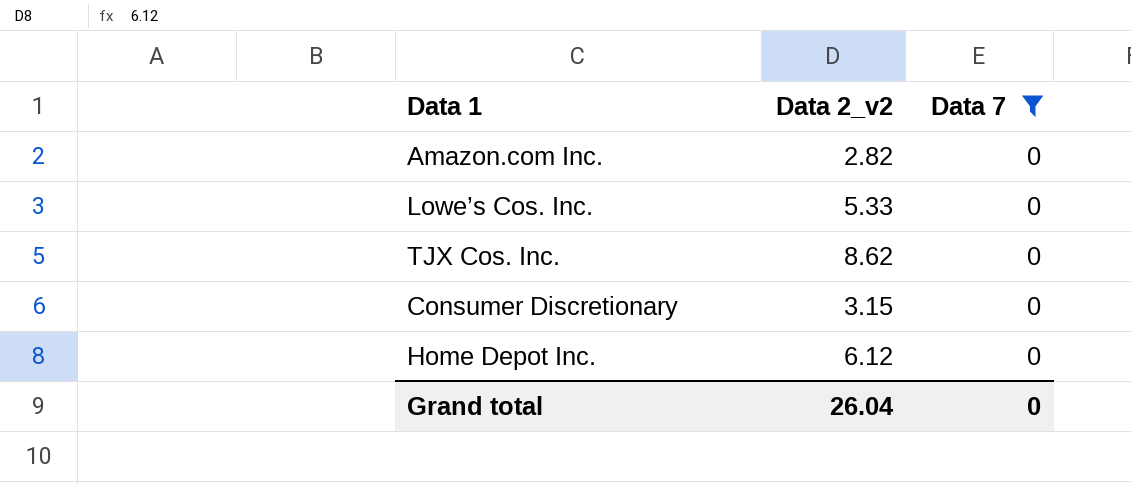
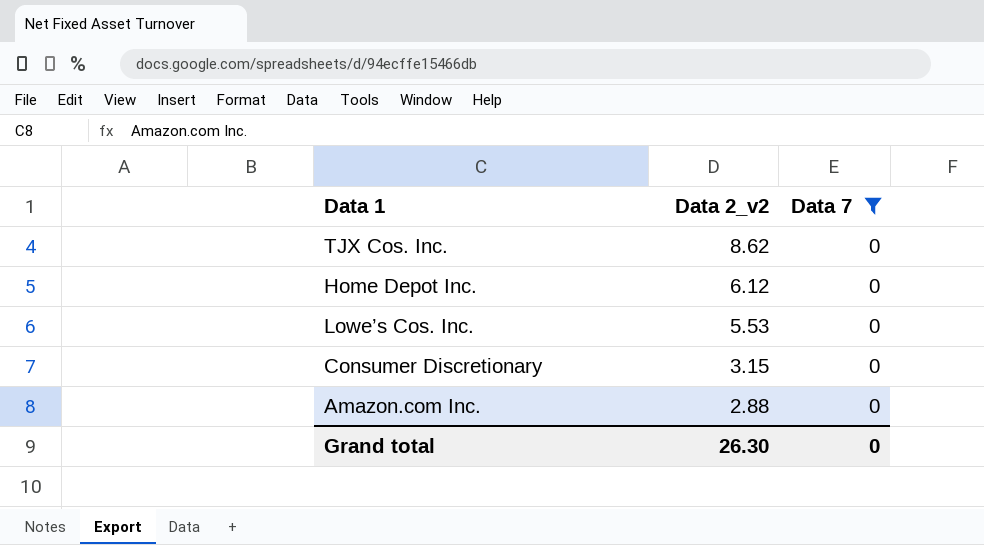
row order: none -> Data 2_v2 descending
Lowe’s Cos. Inc. | Data 2_v2: 5.33 -> 5.53
Amazon.com Inc. | Data 2_v2: 2.82 -> 2.88
Grand total | Data 2_v2: 26.04 -> 26.30

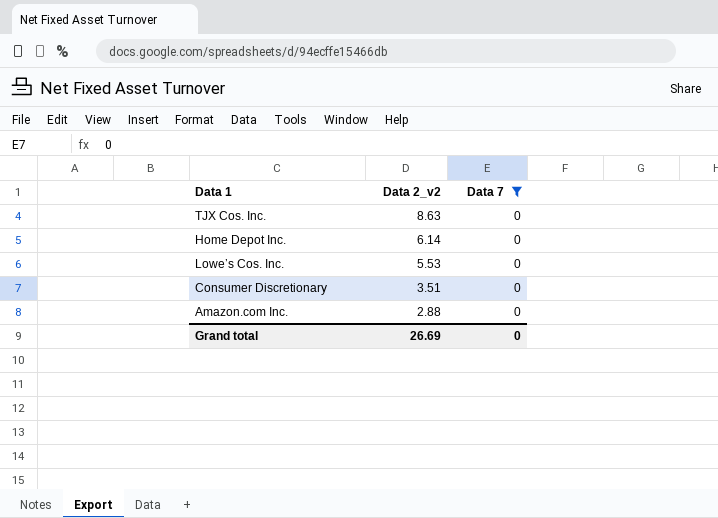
TJX Cos. Inc. | Data 2_v2: 8.62 -> 8.63
Home Depot Inc. | Data 2_v2: 6.12 -> 6.14
Consumer Discretionary | Data 2_v2: 3.15 -> 3.51
Grand total | Data 2_v2: 26.30 -> 26.69

